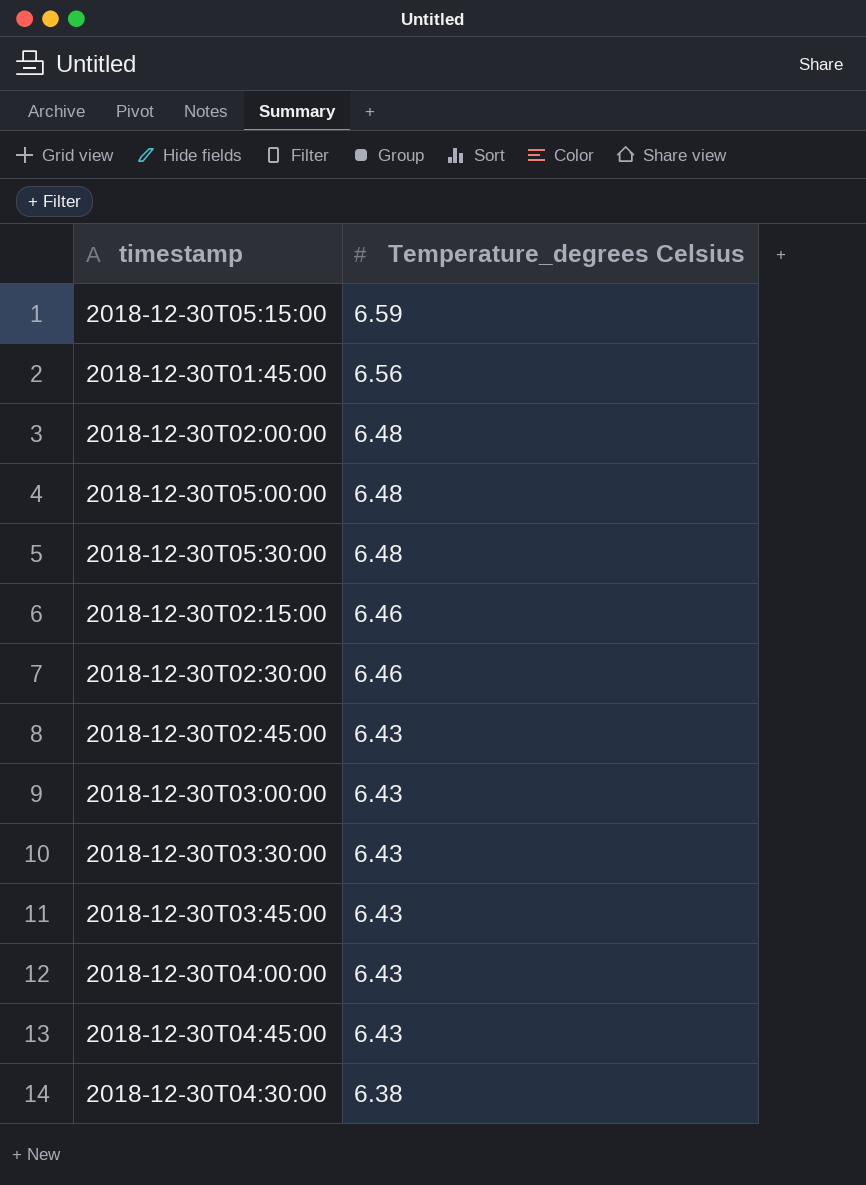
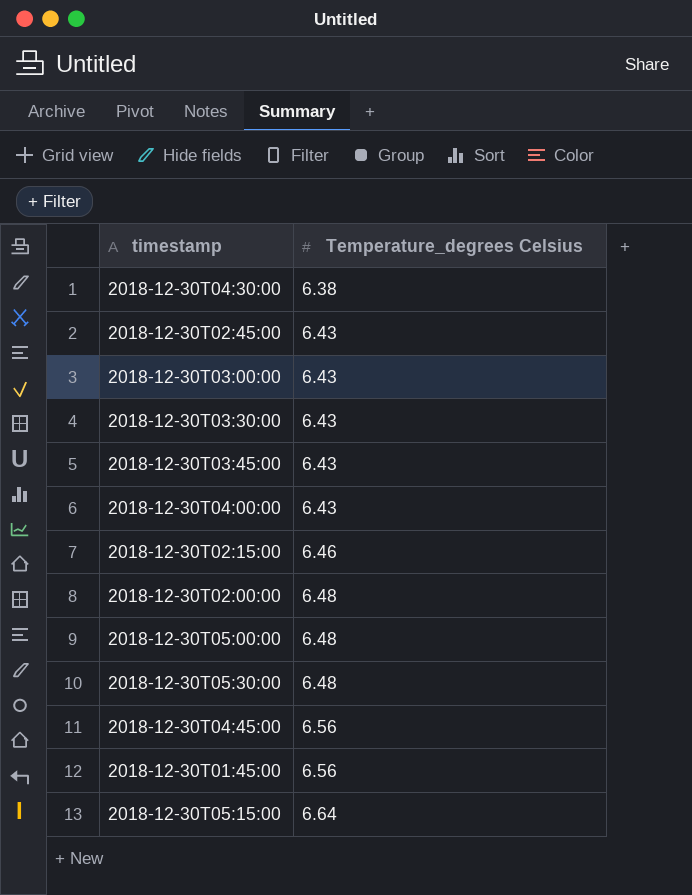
row order: Temperature_degrees Celsius descending -> Temperature_degrees Celsius ascending
row 2018-12-30T02:30:00: 6.46 -> none
2018-12-30T04:45:00 | Temperature_degrees Celsius: 6.43 -> 6.56
2018-12-30T05:15:00 | Temperature_degrees Celsius: 6.59 -> 6.64

